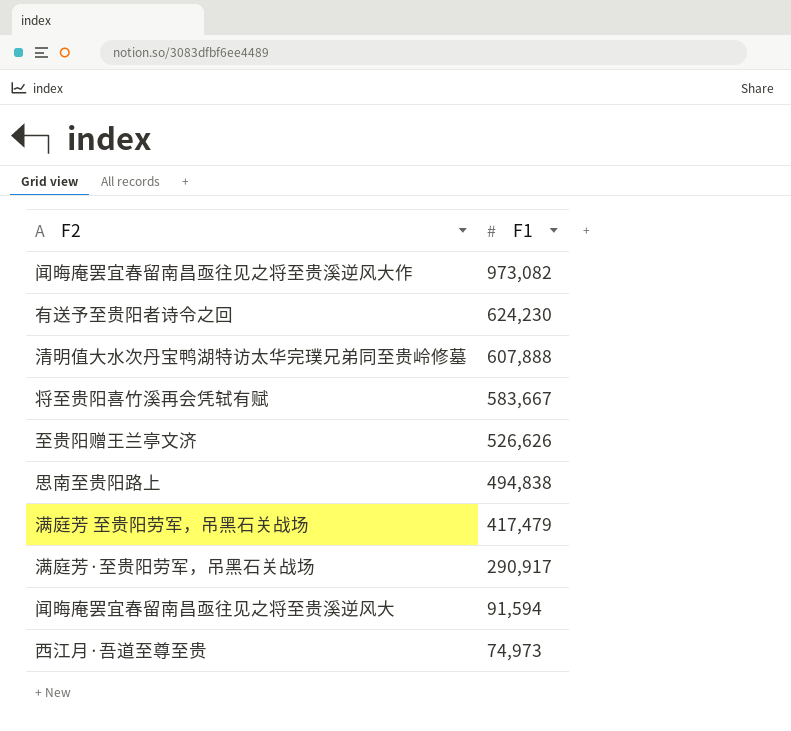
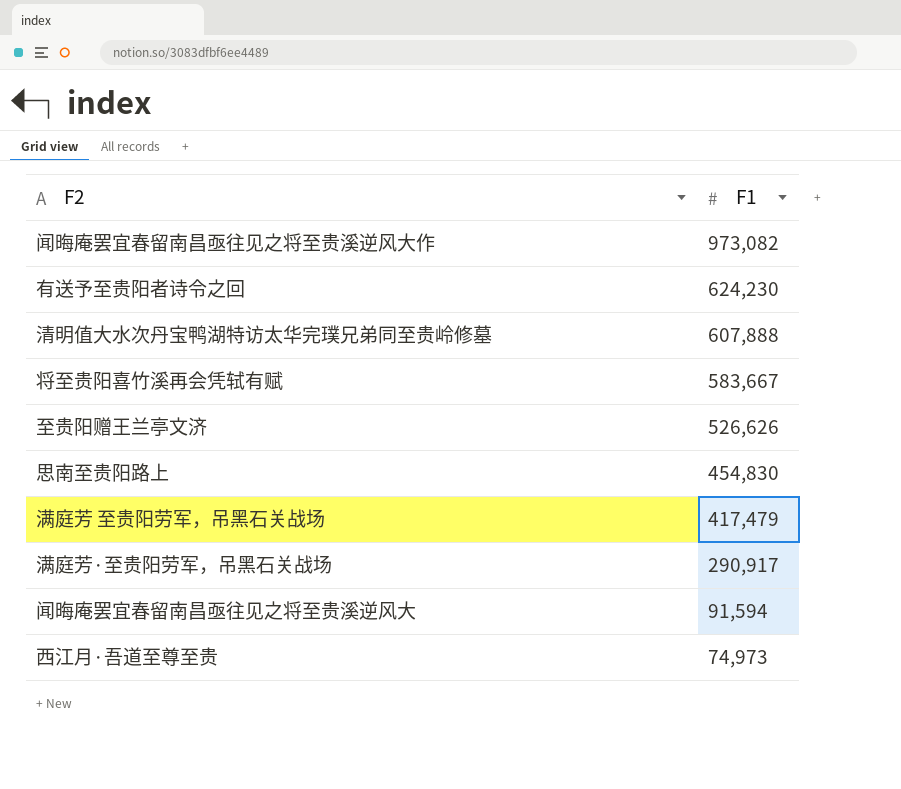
思南至贵阳路上 | F1: 494,838 -> 454,830

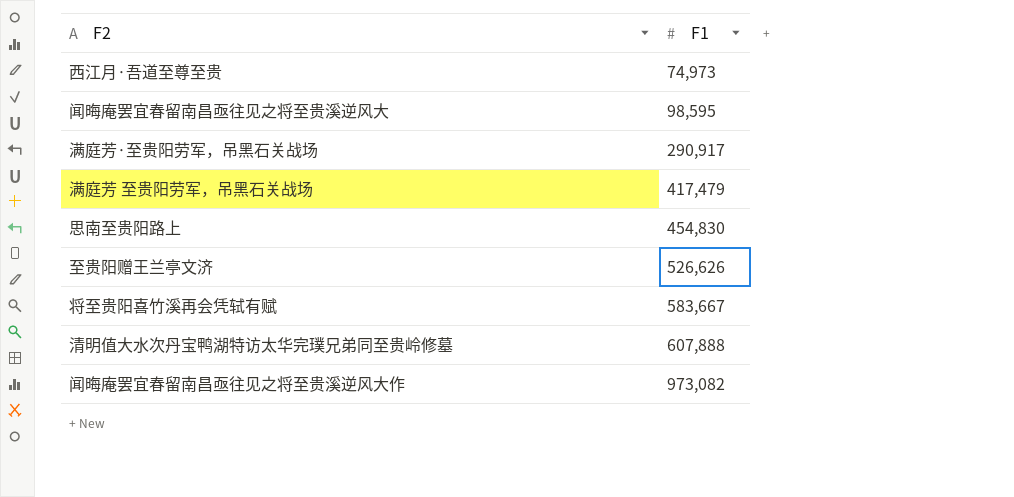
row order: F1 descending -> F1 ascending
row 有送予至贵阳者诗令之回: 624,230 -> none
闻晦庵罢宜春留南昌亟往见之将至贵溪逆风大 | F1: 91,594 -> 98,595

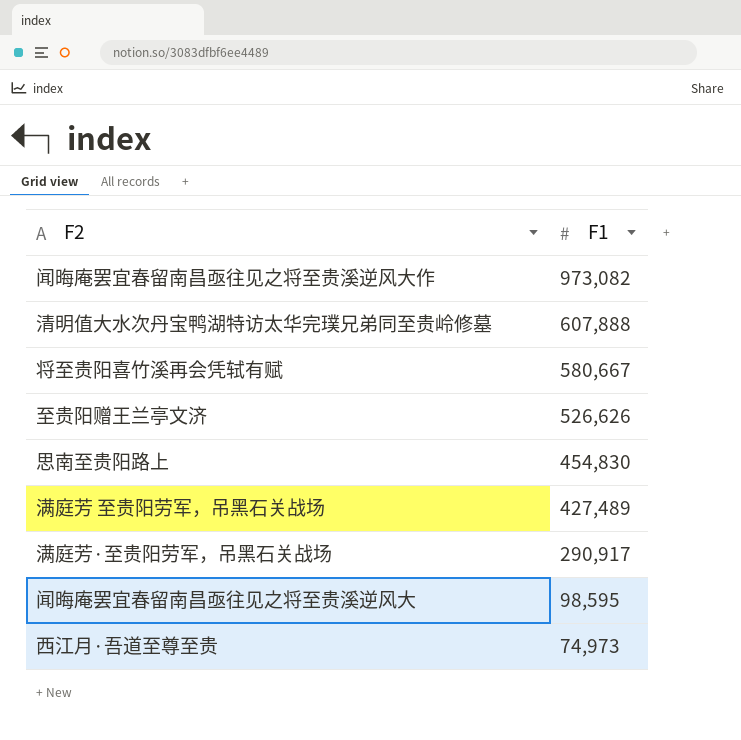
row order: F1 ascending -> F1 descending
将至贵阳喜竹溪再会凭轼有赋 | F1: 583,667 -> 580,667
满庭芳 至贵阳劳军，吊黑石关战场 | F1: 417,479 -> 427,489

